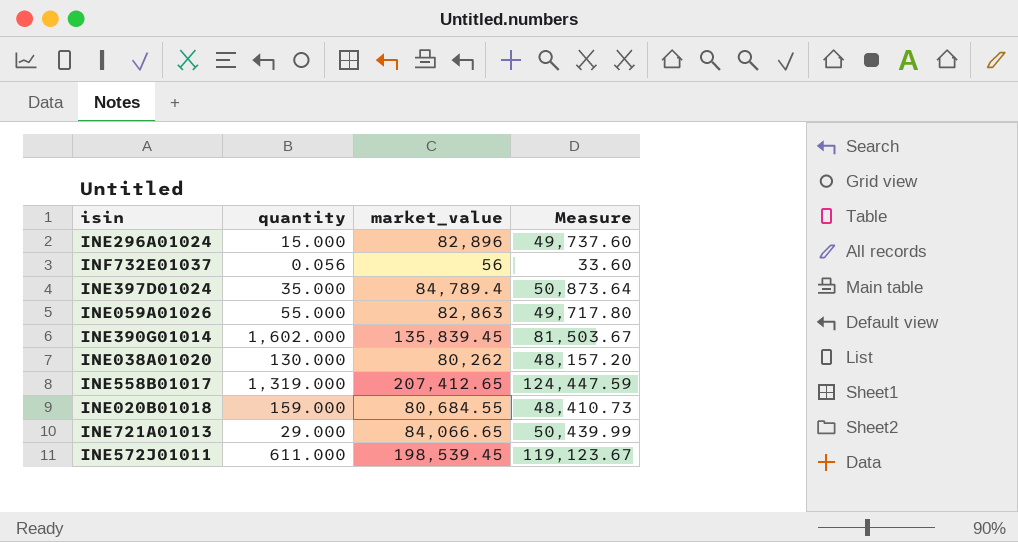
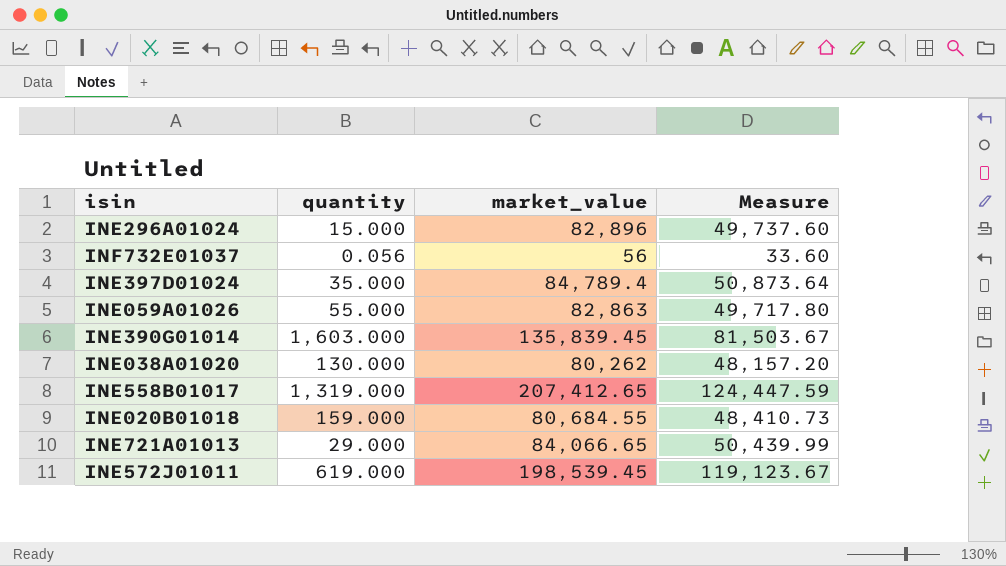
INE390G01014 | quantity: 1,602.000 -> 1,603.000
INE572J01011 | quantity: 611.000 -> 619.000

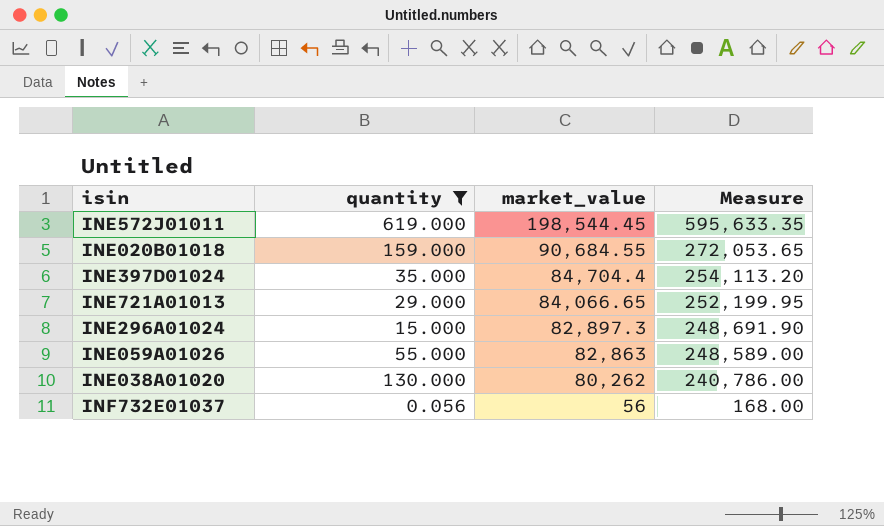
filter: none -> quantity <= 619.000
row order: none -> market_value descending
column Measure | formula: [market_value] * 0.6 -> [market_value] * 3
INE572J01011 | market_value: 198,539.45 -> 198,544.45
INE020B01018 | market_value: 80,684.55 -> 90,684.55
INE397D01024 | market_value: 84,789.4 -> 84,704.4
INE296A01024 | market_value: 82,896 -> 82,897.3

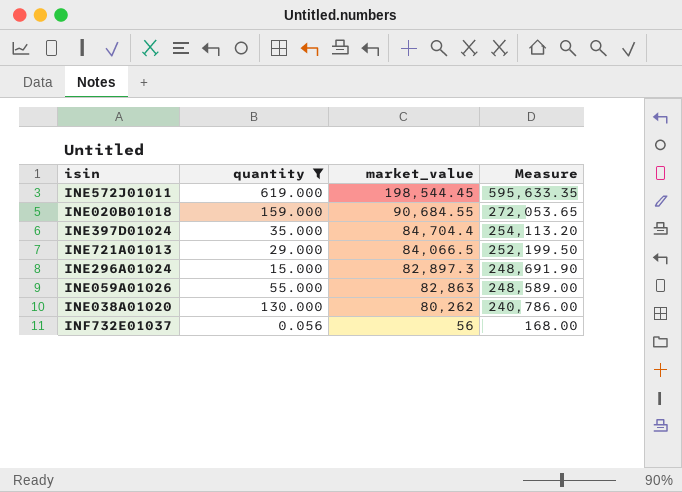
INE721A01013 | market_value: 84,066.65 -> 84,066.5
INE721A01013 | Measure: 252,199.95 -> 252,199.50

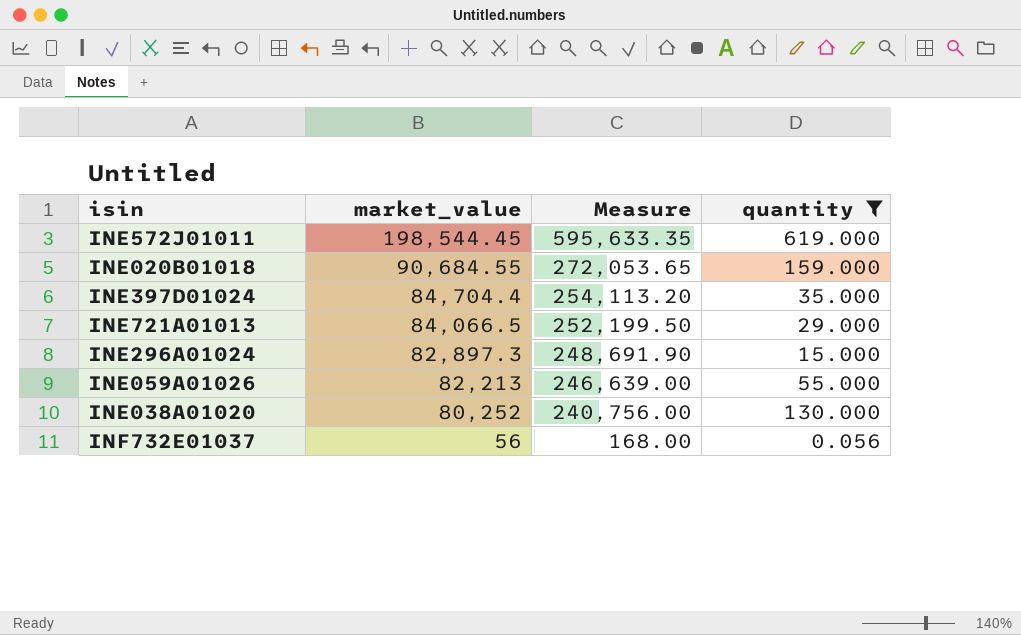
column quantity | position: 2 -> 4
INE059A01026 | market_value: 82,863 -> 82,213
INE059A01026 | Measure: 248,589.00 -> 246,639.00
INE038A01020 | market_value: 80,262 -> 80,252
INE038A01020 | Measure: 240,786.00 -> 240,756.00

